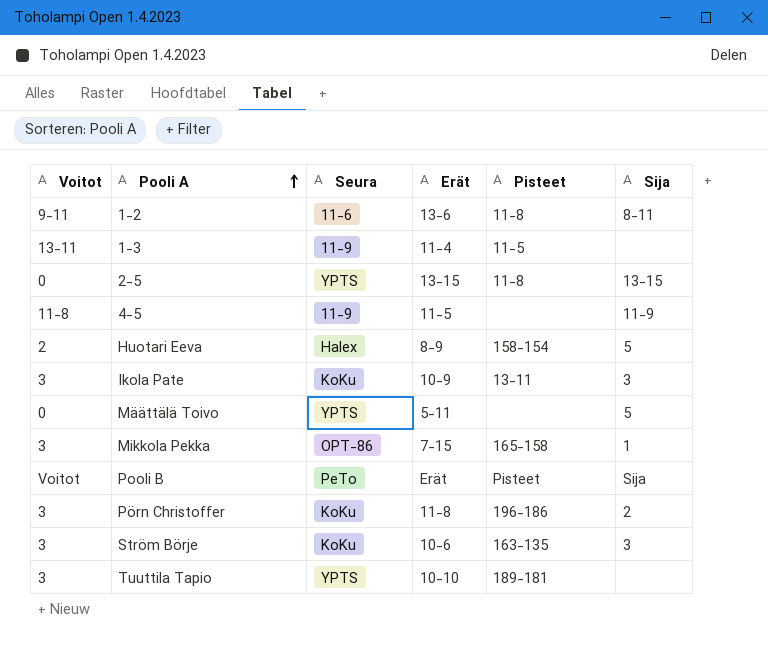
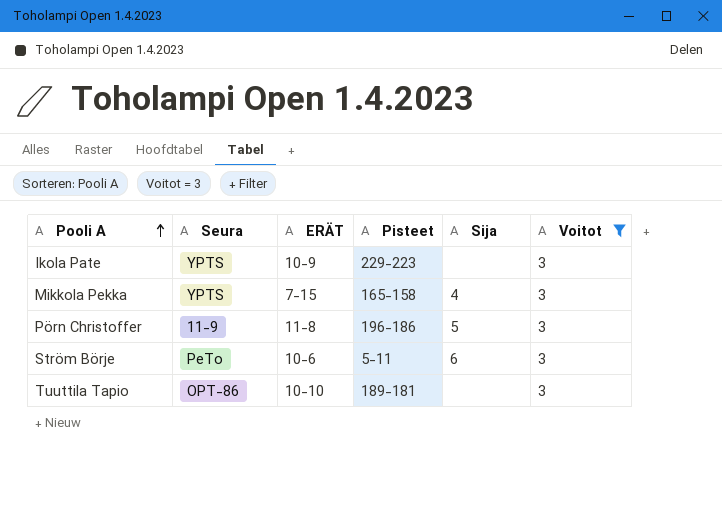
filter: none -> Voitot = 3
column name: Erät -> ERÄT
column Voitot | position: 1 -> 6
Ikola Pate | Seura: KoKu -> YPTS
Ikola Pate | Pisteet: 13-11 -> 229-223
Ikola Pate | Sija: 3 -> none
Mikkola Pekka | Seura: OPT-86 -> YPTS
Mikkola Pekka | Sija: 1 -> 4
Pörn Christoffer | Seura: KoKu -> 11-9
Pörn Christoffer | Sija: 2 -> 5
Ström Börje | Seura: KoKu -> PeTo
Ström Börje | Pisteet: 163-135 -> 5-11
Ström Börje | Sija: 3 -> 6
Tuuttila Tapio | Seura: YPTS -> OPT-86

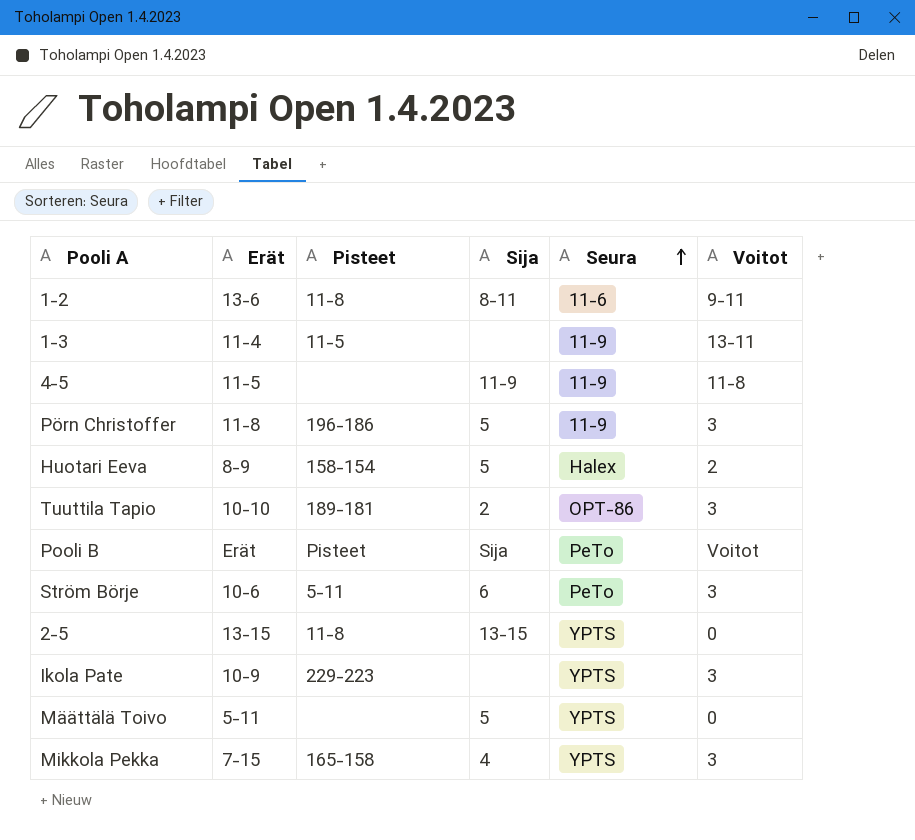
filter: Voitot = 3 -> none
row order: Pooli A ascending -> Seura ascending
column name: ERÄT -> Erät
column Seura | position: 2 -> 5
Tuuttila Tapio | Sija: none -> 2

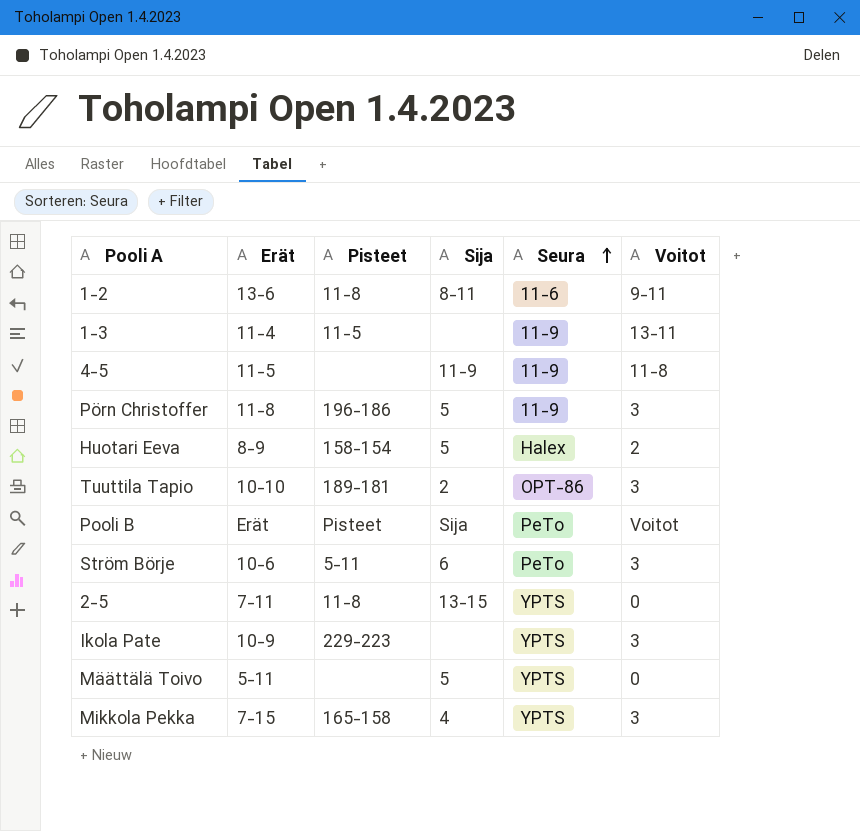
2-5 | Erät: 13-15 -> 7-11

